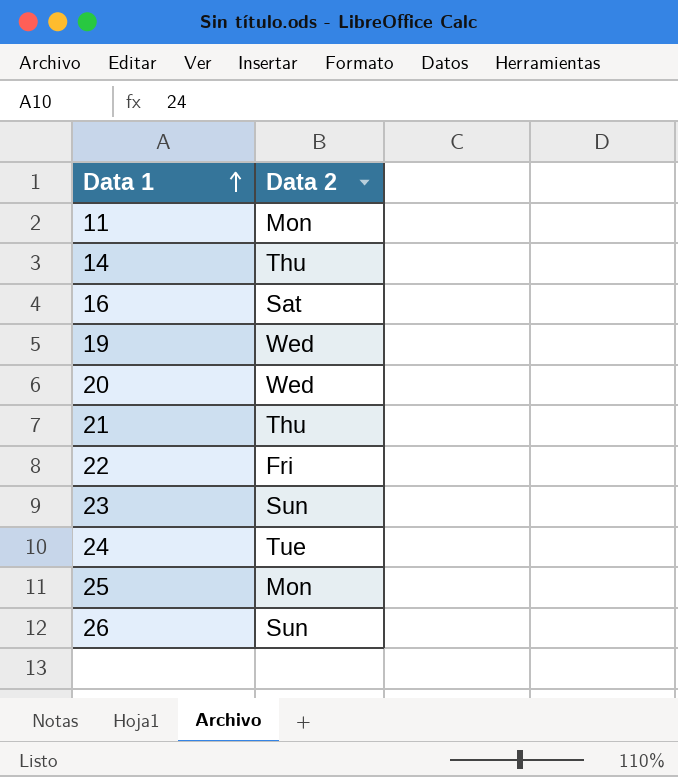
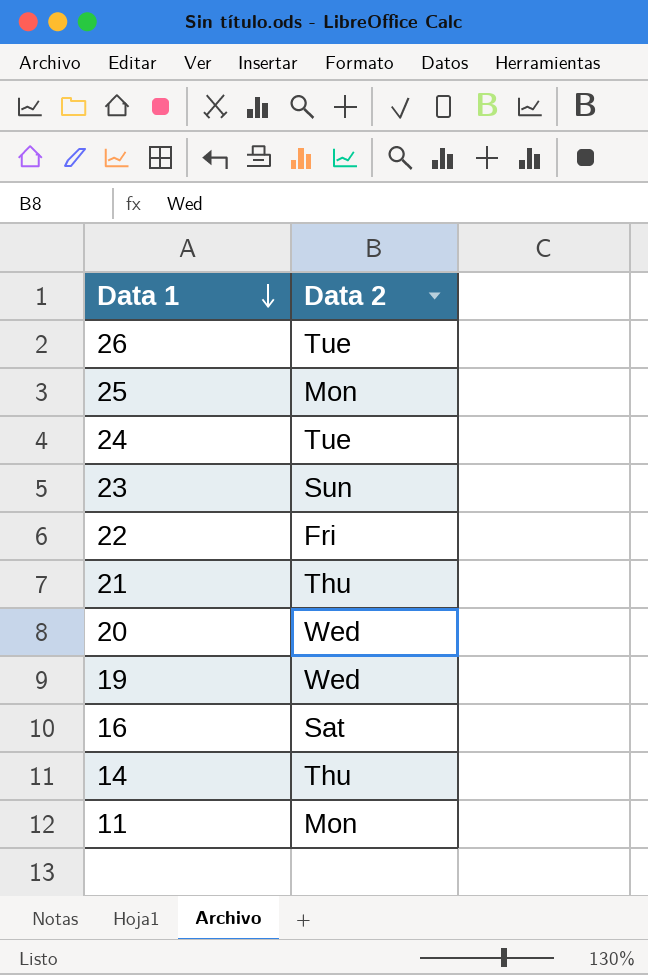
row order: Data 1 ascending -> Data 1 descending
26 | Data 2: Sun -> Tue

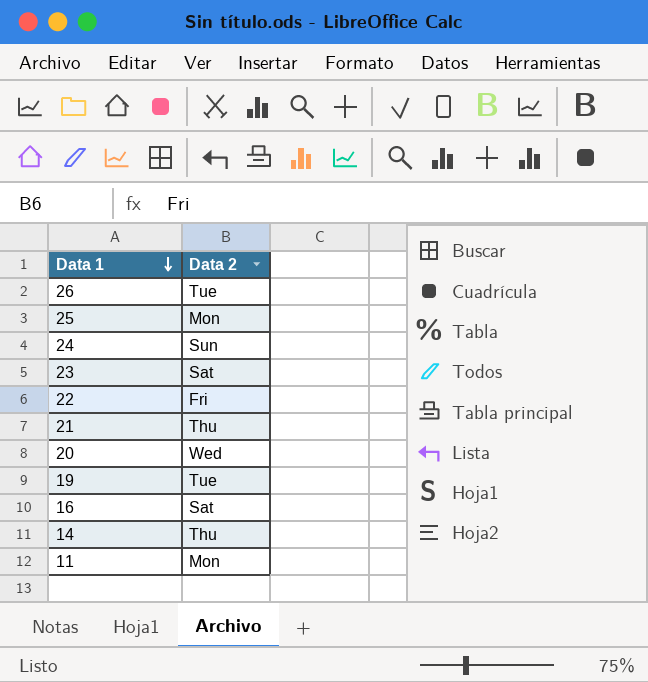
24 | Data 2: Tue -> Sun
23 | Data 2: Sun -> Sat
19 | Data 2: Wed -> Tue

